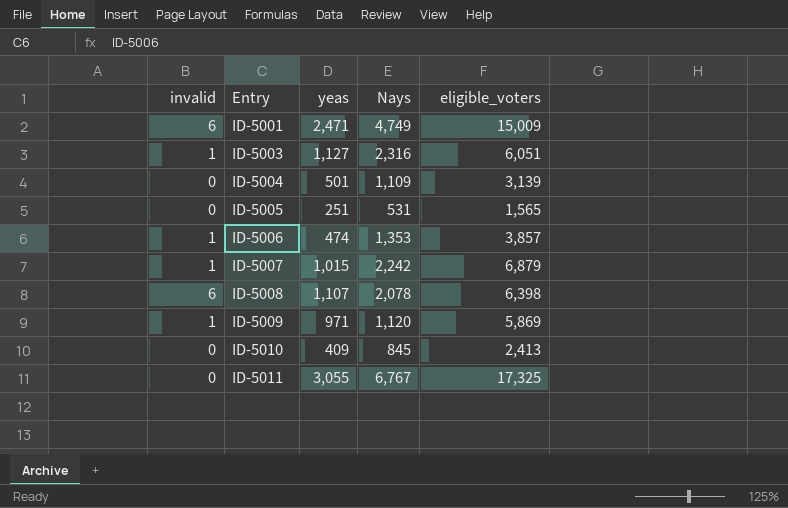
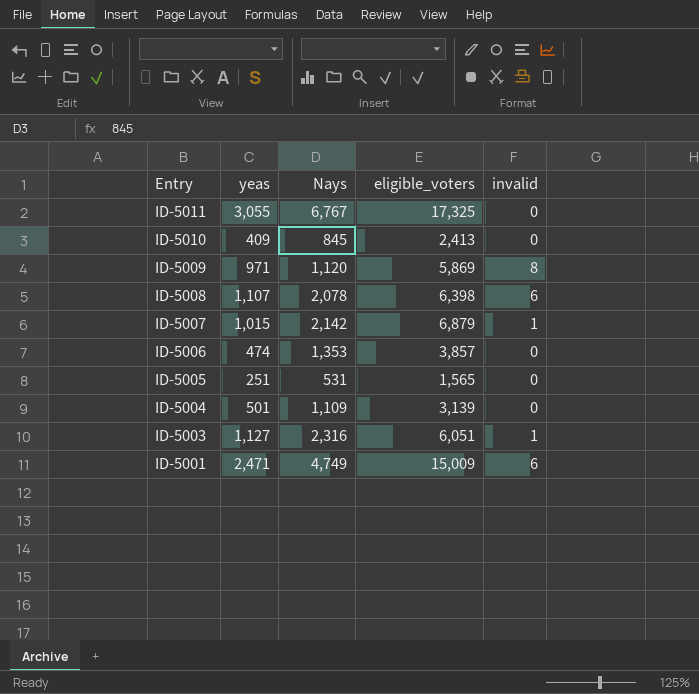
row order: Entry ascending -> Entry descending
column invalid | position: 1 -> 5
ID-5009 | invalid: 1 -> 8
ID-5007 | Nays: 2,242 -> 2,142
ID-5006 | invalid: 1 -> 0

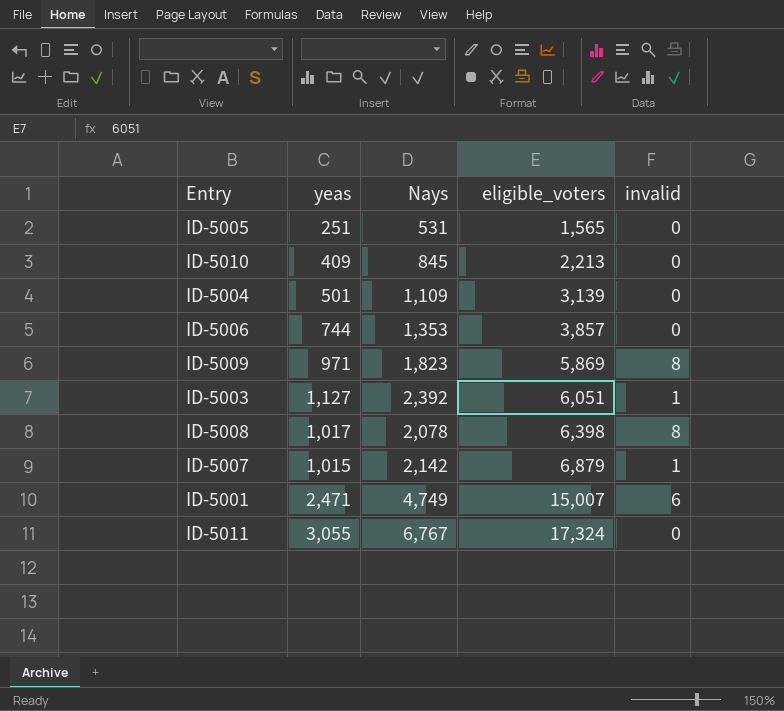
row order: Entry descending -> eligible_voters ascending
ID-5010 | eligible_voters: 2,413 -> 2,213
ID-5006 | yeas: 474 -> 744
ID-5009 | Nays: 1,120 -> 1,823
ID-5003 | Nays: 2,316 -> 2,392
ID-5008 | yeas: 1,107 -> 1,017
ID-5008 | invalid: 6 -> 8
ID-5001 | eligible_voters: 15,009 -> 15,007
ID-5011 | eligible_voters: 17,325 -> 17,324

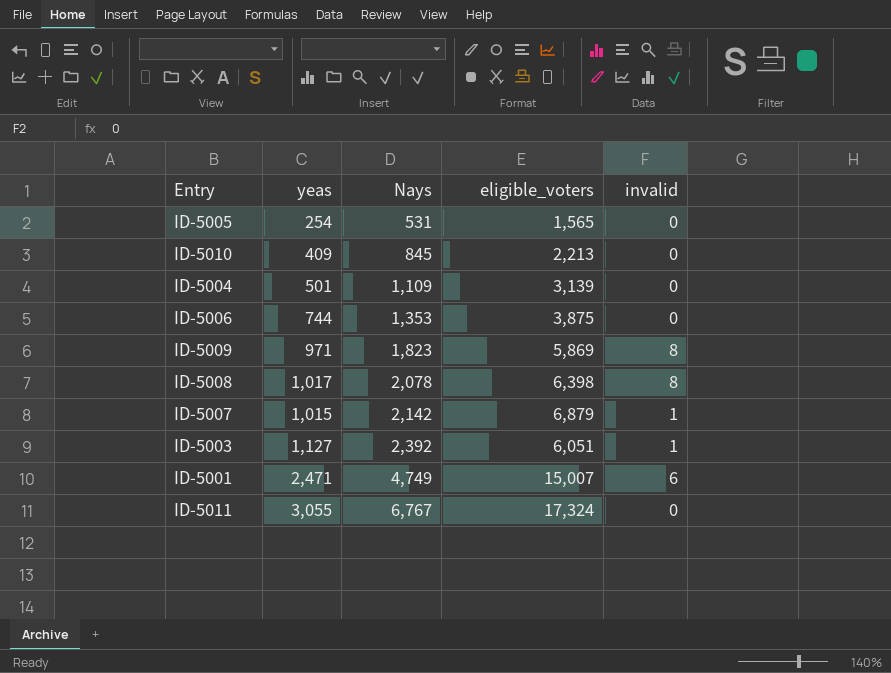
row order: eligible_voters ascending -> Nays ascending
ID-5005 | yeas: 251 -> 254
ID-5006 | eligible_voters: 3,857 -> 3,875

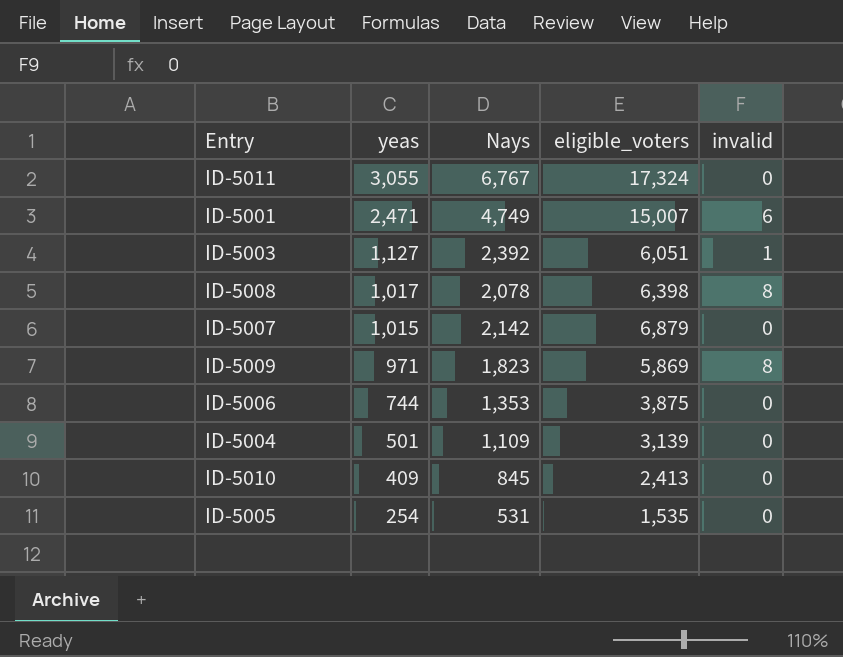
row order: Nays ascending -> yeas descending
ID-5007 | invalid: 1 -> 0
ID-5010 | eligible_voters: 2,213 -> 2,413
ID-5005 | eligible_voters: 1,565 -> 1,535

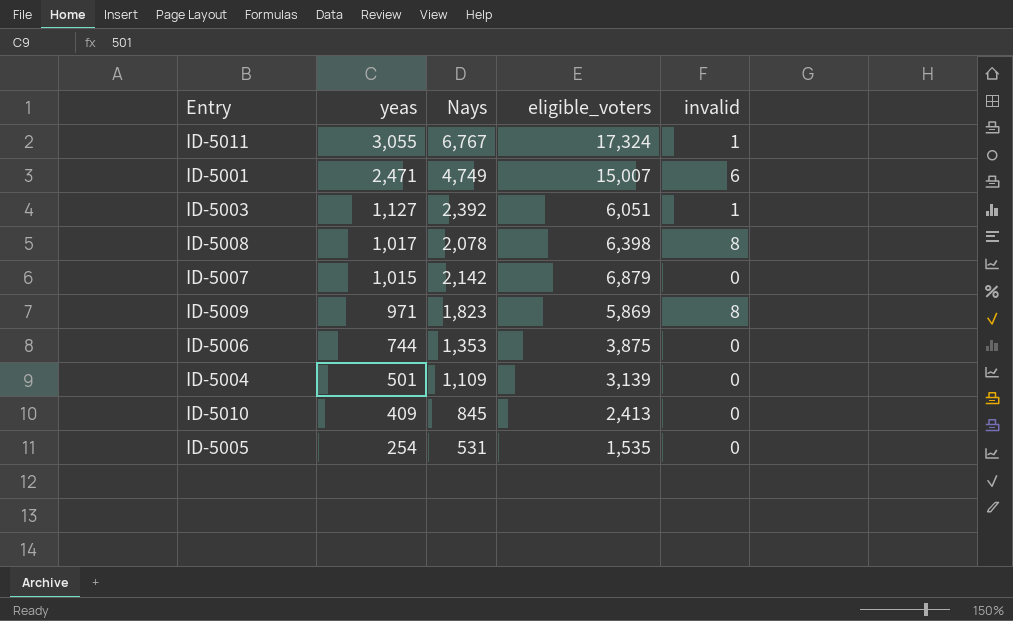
ID-5011 | invalid: 0 -> 1

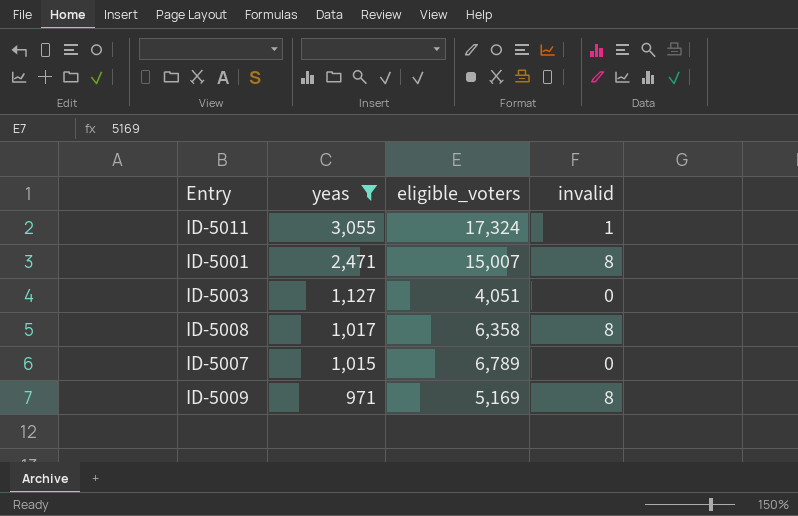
filter: none -> yeas >= 971
column Nays | position: 3 -> none
ID-5001 | invalid: 6 -> 8
ID-5003 | eligible_voters: 6,051 -> 4,051
ID-5003 | invalid: 1 -> 0
ID-5008 | eligible_voters: 6,398 -> 6,358
ID-5007 | eligible_voters: 6,879 -> 6,789
ID-5009 | eligible_voters: 5,869 -> 5,169

